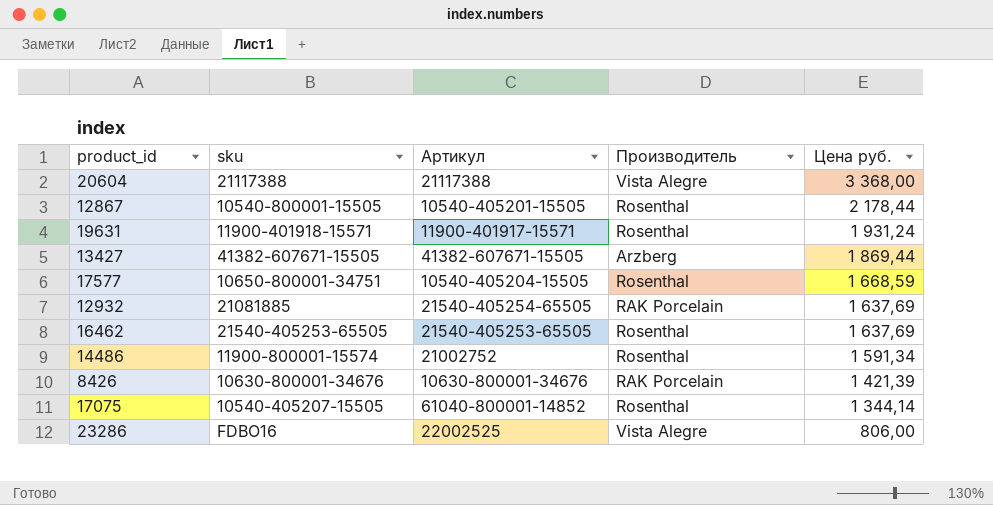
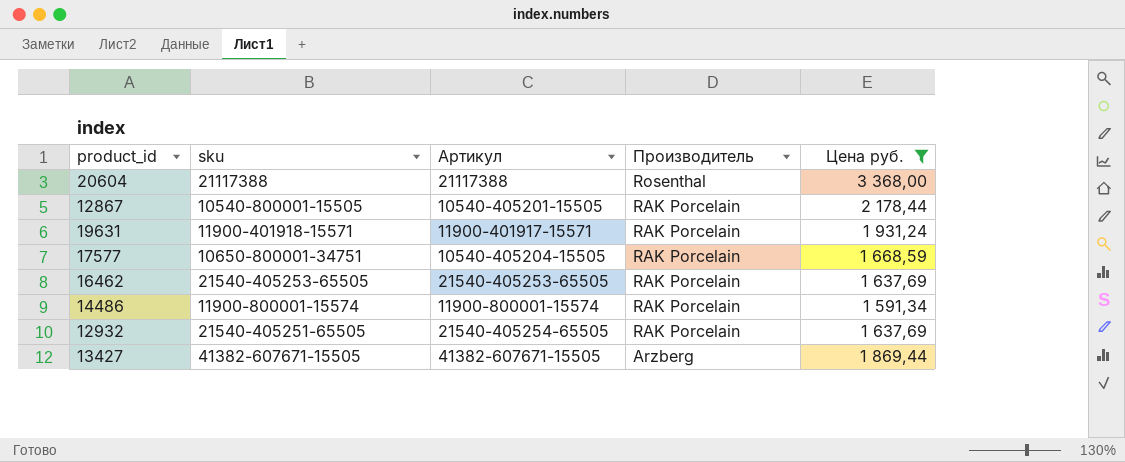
filter: none -> Цена руб. >= 1 591,34
row order: Цена руб. descending -> Производитель descending
20604 | Производитель: Vista Alegre -> Rosenthal
12867 | Производитель: Rosenthal -> RAK Porcelain
19631 | Производитель: Rosenthal -> RAK Porcelain
17577 | Производитель: Rosenthal -> RAK Porcelain
16462 | Производитель: Rosenthal -> RAK Porcelain
14486 | Артикул: 21002752 -> 11900-800001-15574
14486 | Производитель: Rosenthal -> RAK Porcelain
12932 | sku: 21081885 -> 21540-405251-65505

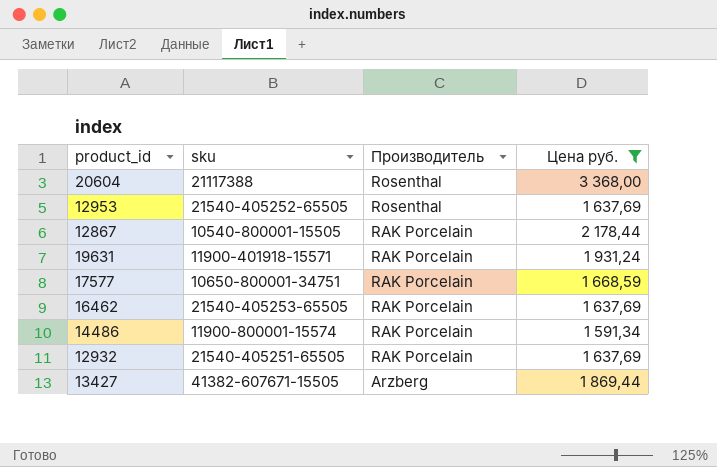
column Артикул | position: 3 -> none
row 12953: none -> 21540-405252-65505 | Rosenthal | 1 637,69

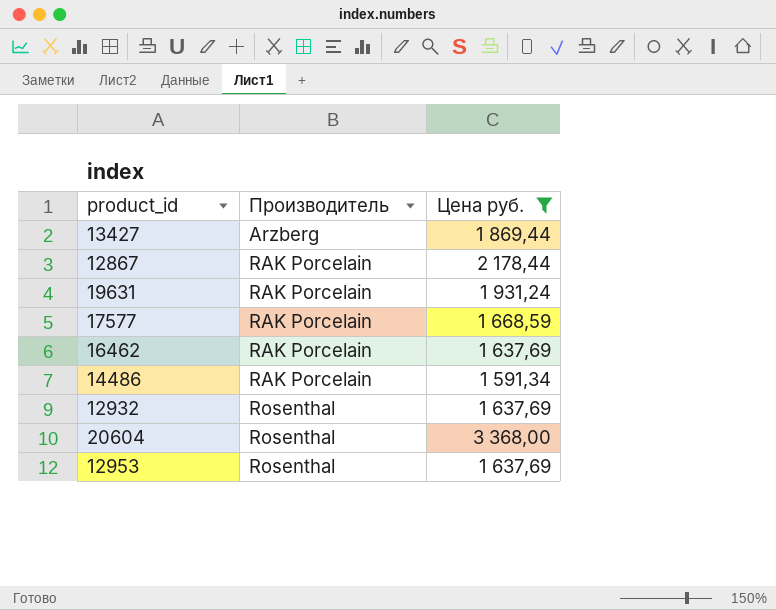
row order: Производитель descending -> Производитель ascending
column sku | position: 2 -> none
12932 | Производитель: RAK Porcelain -> Rosenthal

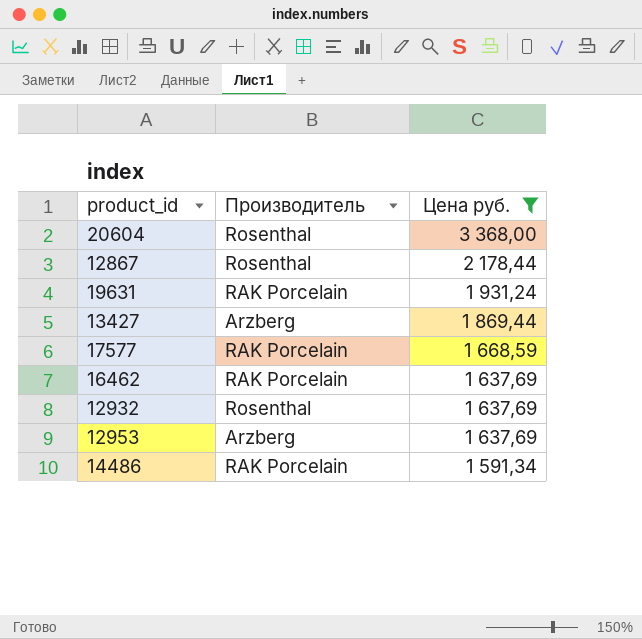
row order: Производитель ascending -> Цена руб. descending
12867 | Производитель: RAK Porcelain -> Rosenthal
12953 | Производитель: Rosenthal -> Arzberg

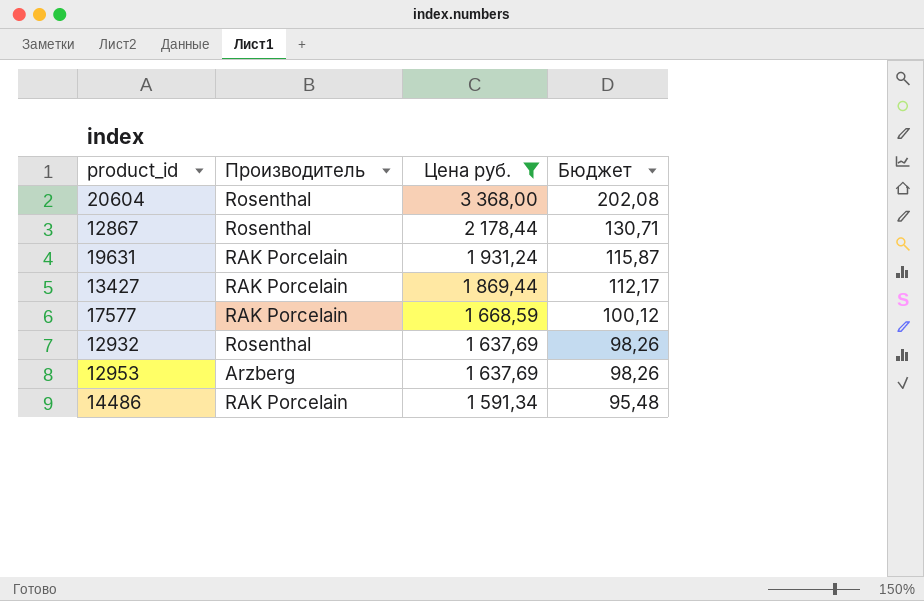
column Бюджет | formula: none -> [Цена руб.] * 0,06
row 16462: RAK Porcelain | 1 637,69 -> none
13427 | Производитель: Arzberg -> RAK Porcelain

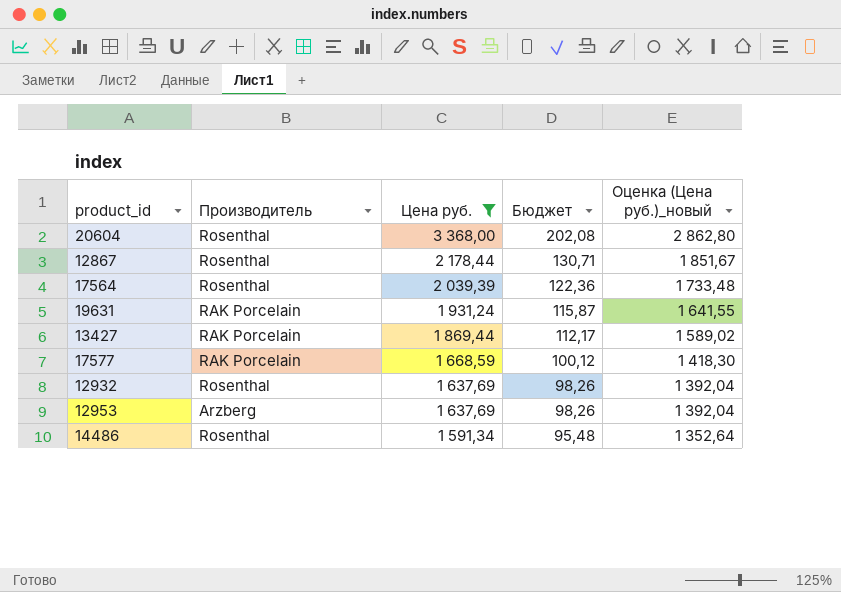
column Оценка (Цена руб.)_новый | formula: none -> [Цена руб.] * 0,85
row 17564: none -> Rosenthal | 2 039,39 | 122,36 | 1 733,48
14486 | Производитель: RAK Porcelain -> Rosenthal

